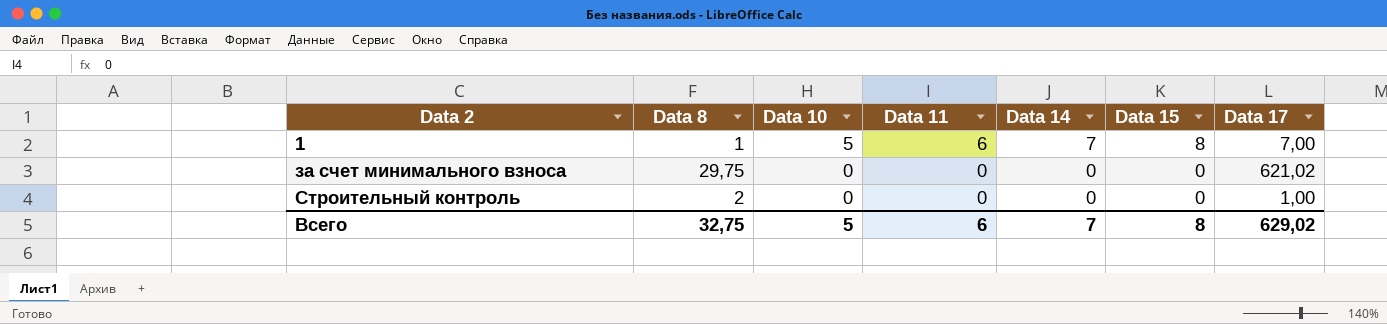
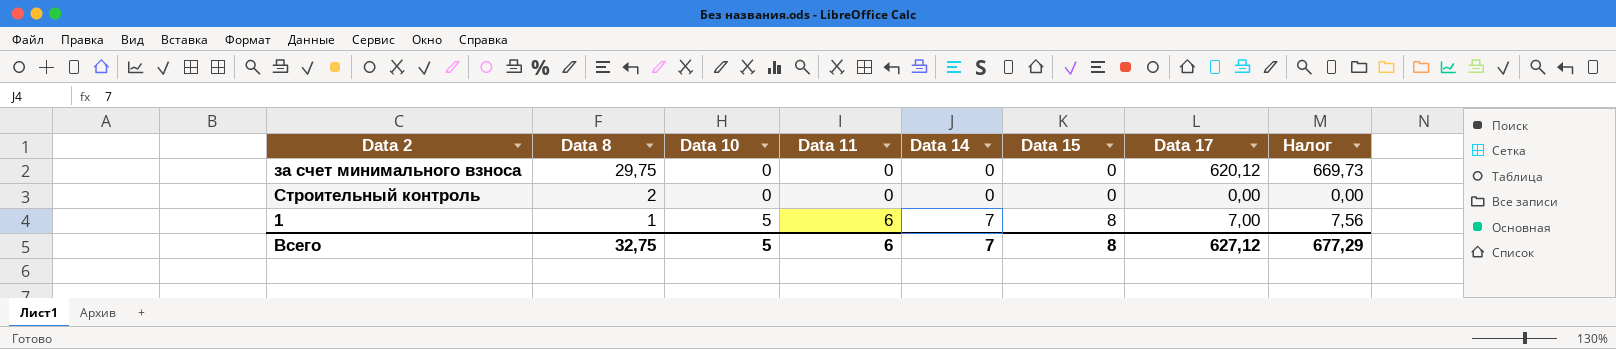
row order: Data 2 ascending -> Data 8 descending
column Налог | formula: none -> [Data 17] * 1,08
за счет минимального взноса | Data 17: 621,02 -> 620,12
Строительный контроль | Data 17: 1,00 -> 0,00
Всего | Data 17: 629,02 -> 627,12

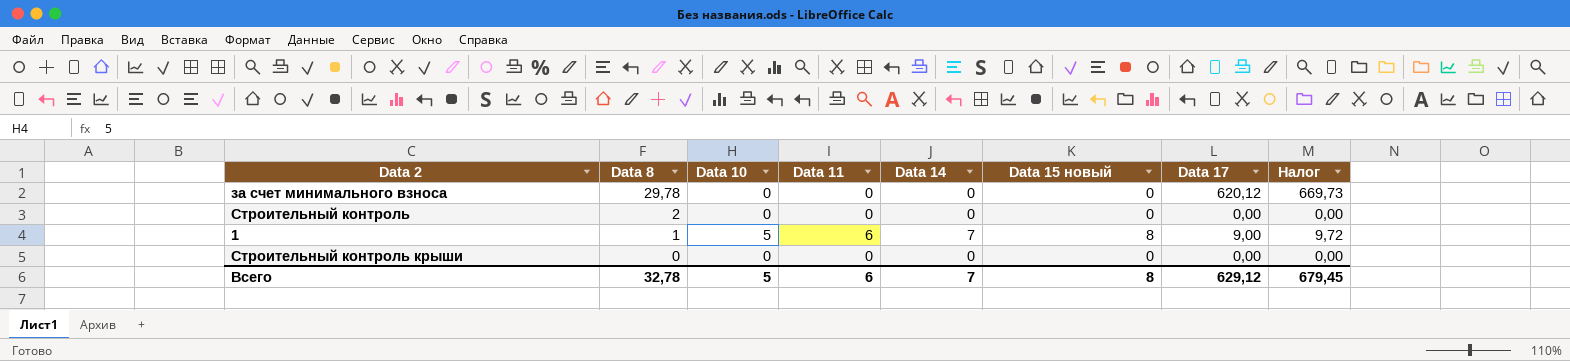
column name: Data 15 -> Data 15 новый
за счет минимального взноса | Data 8: 29,75 -> 29,78
1 | Data 17: 7,00 -> 9,00
1 | Налог: 7,56 -> 9,72
row Строительный контроль крыши: none -> 0 | 0 | 0 | 0 | 0 | 0,00 | 0,00
Всего | Data 8: 32,75 -> 32,78
Всего | Data 17: 627,12 -> 629,12
Всего | Налог: 677,29 -> 679,45

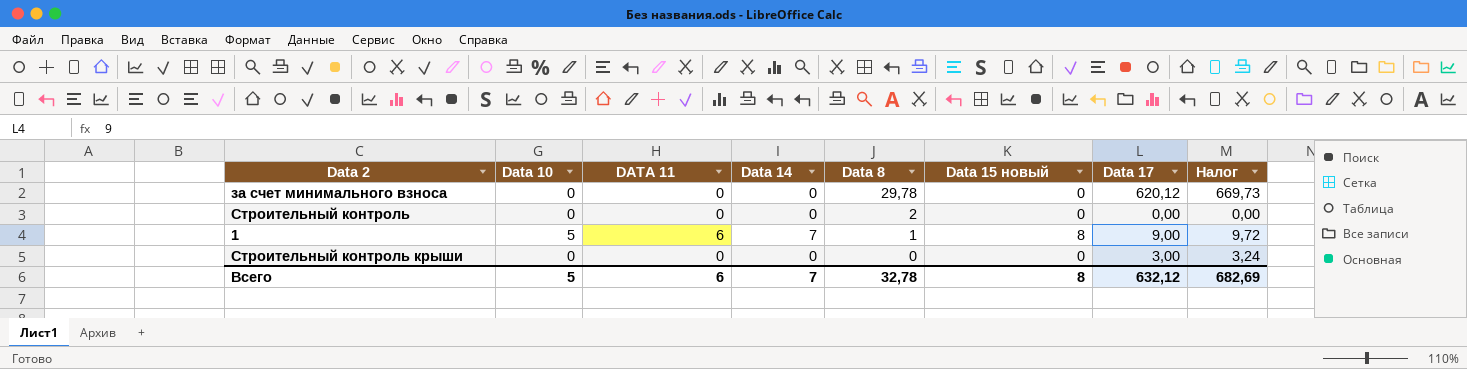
column name: Data 11 -> DATA 11
column Data 8 | position: 2 -> 5
Строительный контроль крыши | Data 17: 0,00 -> 3,00
Строительный контроль крыши | Налог: 0,00 -> 3,24
Всего | Data 17: 629,12 -> 632,12
Всего | Налог: 679,45 -> 682,69

